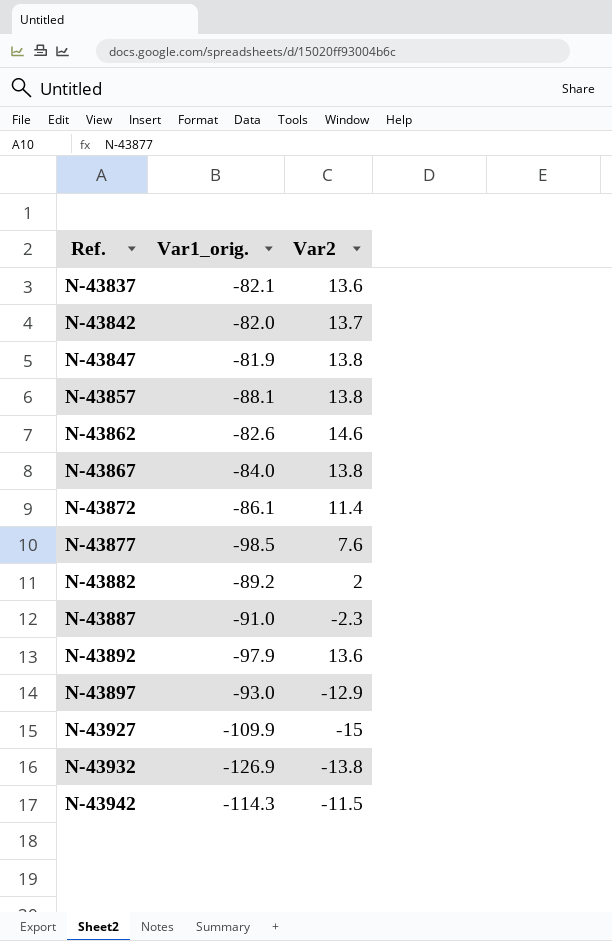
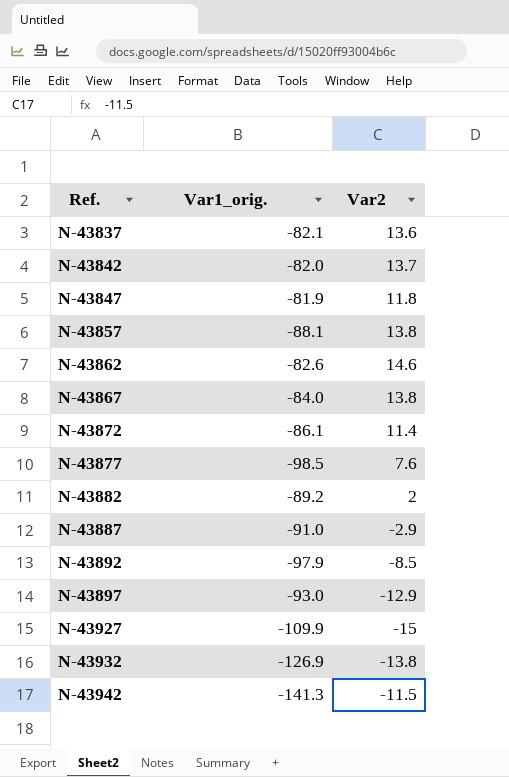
N-43847 | Var2: 13.8 -> 11.8
N-43887 | Var2: -2.3 -> -2.9
N-43892 | Var2: 13.6 -> -8.5
N-43942 | Var1_orig.: -114.3 -> -141.3

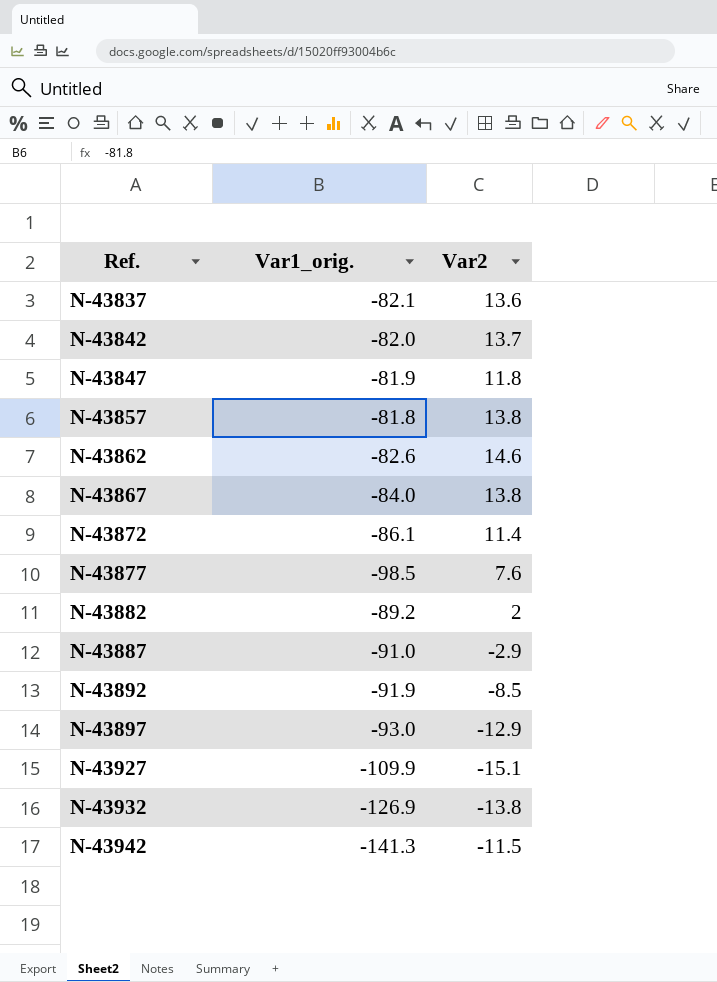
N-43857 | Var1_orig.: -88.1 -> -81.8
N-43892 | Var1_orig.: -97.9 -> -91.9
N-43927 | Var2: -15 -> -15.1

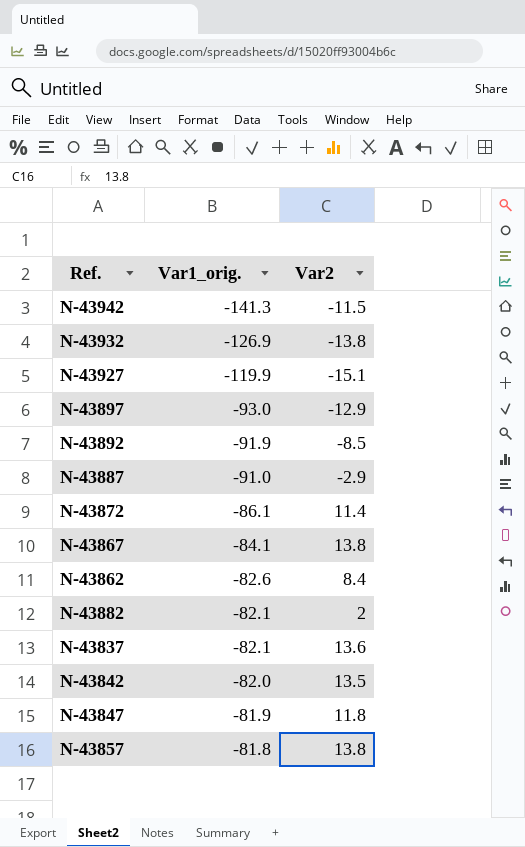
row order: Ref. ascending -> Var1_orig. ascending
row N-43877: -98.5 | 7.6 -> none
N-43927 | Var1_orig.: -109.9 -> -119.9
N-43867 | Var1_orig.: -84.0 -> -84.1
N-43862 | Var2: 14.6 -> 8.4
N-43882 | Var1_orig.: -89.2 -> -82.1
N-43842 | Var2: 13.7 -> 13.5

